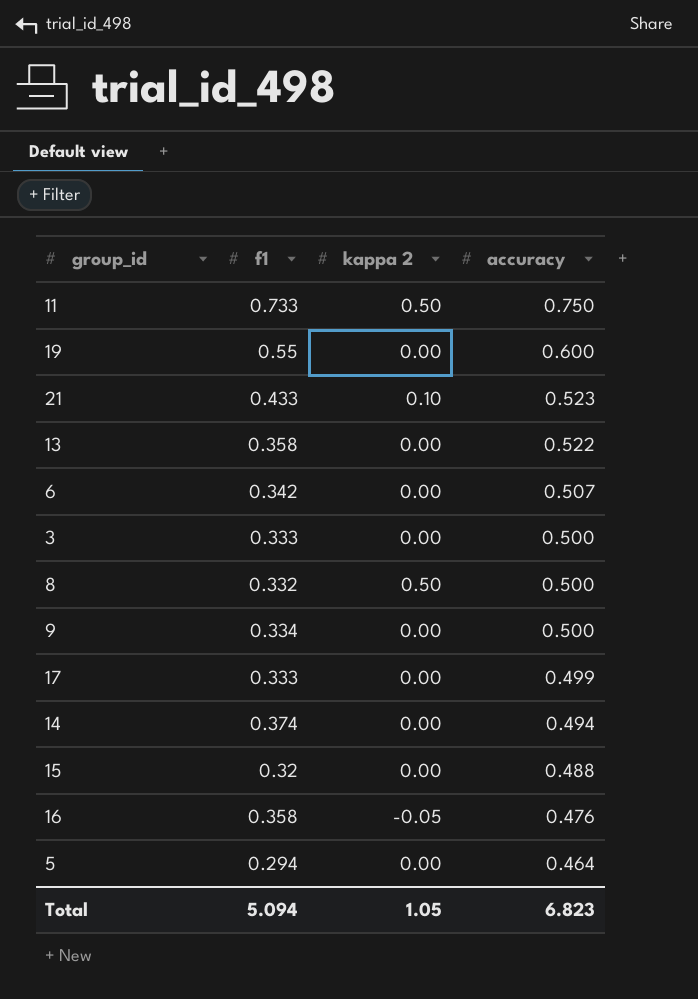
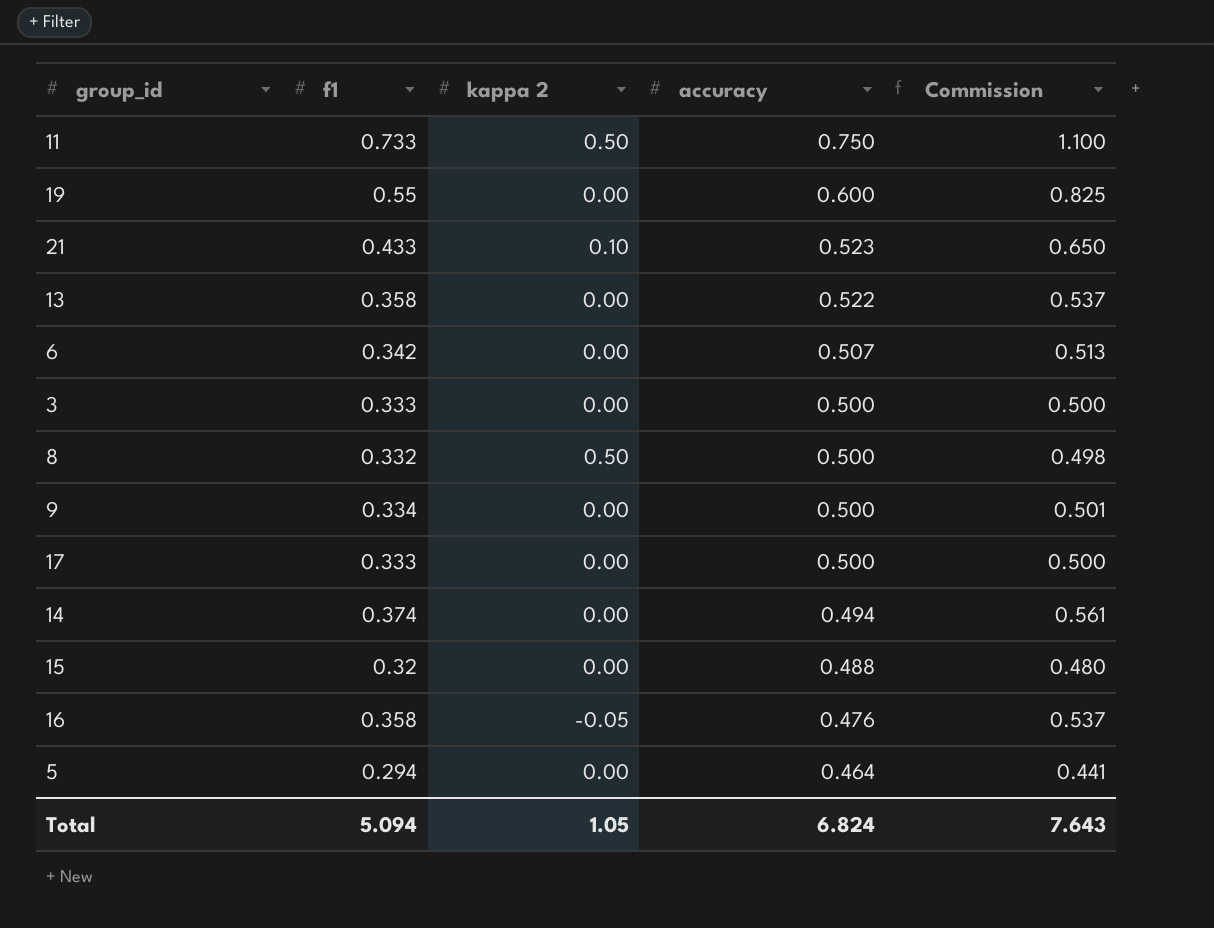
column Commission | formula: none -> [f1] * 1.5
17 | accuracy: 0.499 -> 0.500
Total | accuracy: 6.823 -> 6.824

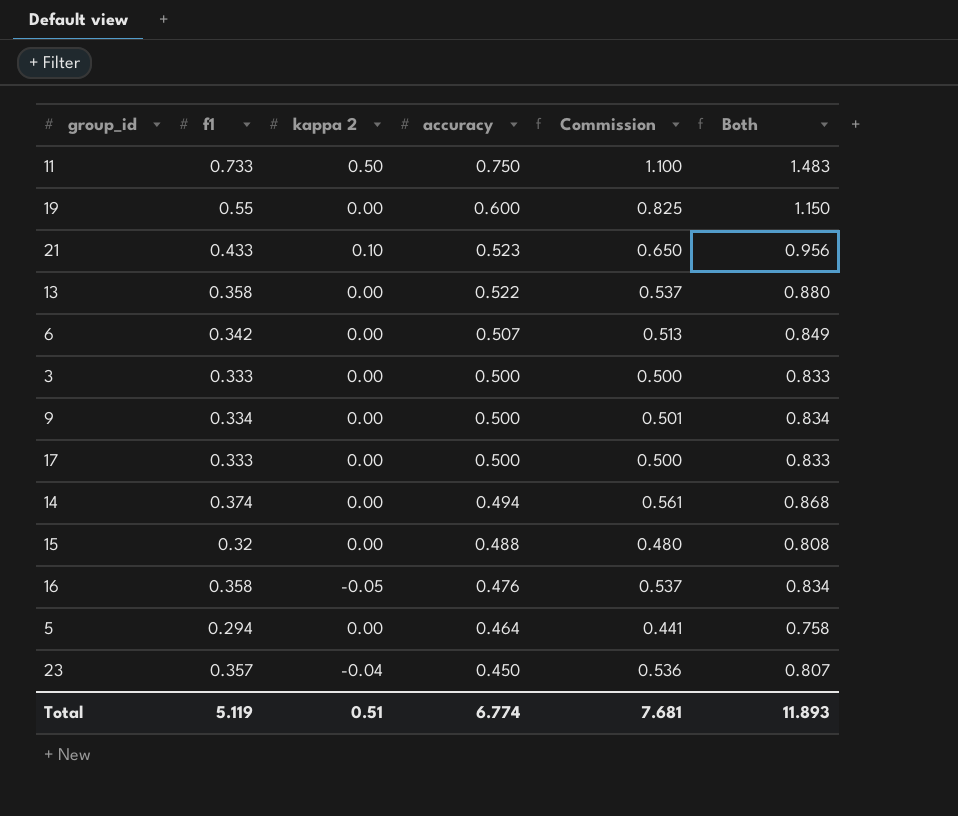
column Both | formula: none -> [f1] + [accuracy]
row 8: 0.332 | 0.50 | 0.500 | 0.498 -> none
row 23: none -> 0.357 | -0.04 | 0.450 | 0.536 | 0.807
Total | f1: 5.094 -> 5.119
Total | kappa 2: 1.05 -> 0.51
Total | accuracy: 6.824 -> 6.774
Total | Commission: 7.643 -> 7.681

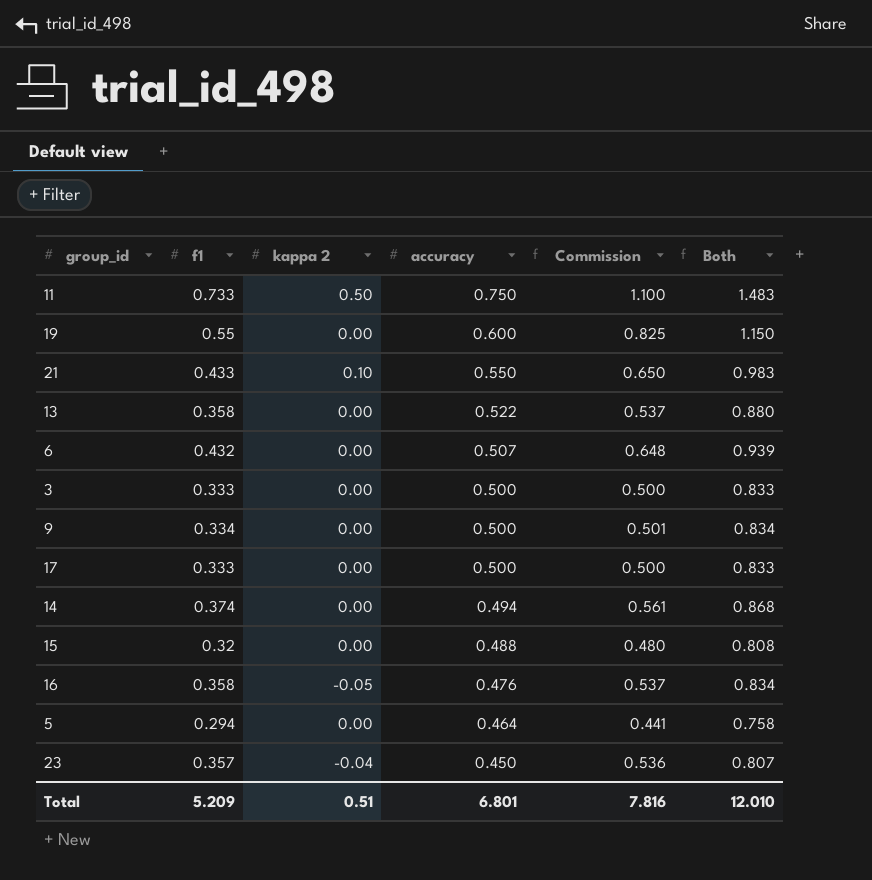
21 | accuracy: 0.523 -> 0.550
21 | Both: 0.956 -> 0.983
6 | f1: 0.342 -> 0.432
6 | Commission: 0.513 -> 0.648
6 | Both: 0.849 -> 0.939
Total | f1: 5.119 -> 5.209
Total | accuracy: 6.774 -> 6.801
Total | Commission: 7.681 -> 7.816
Total | Both: 11.893 -> 12.010

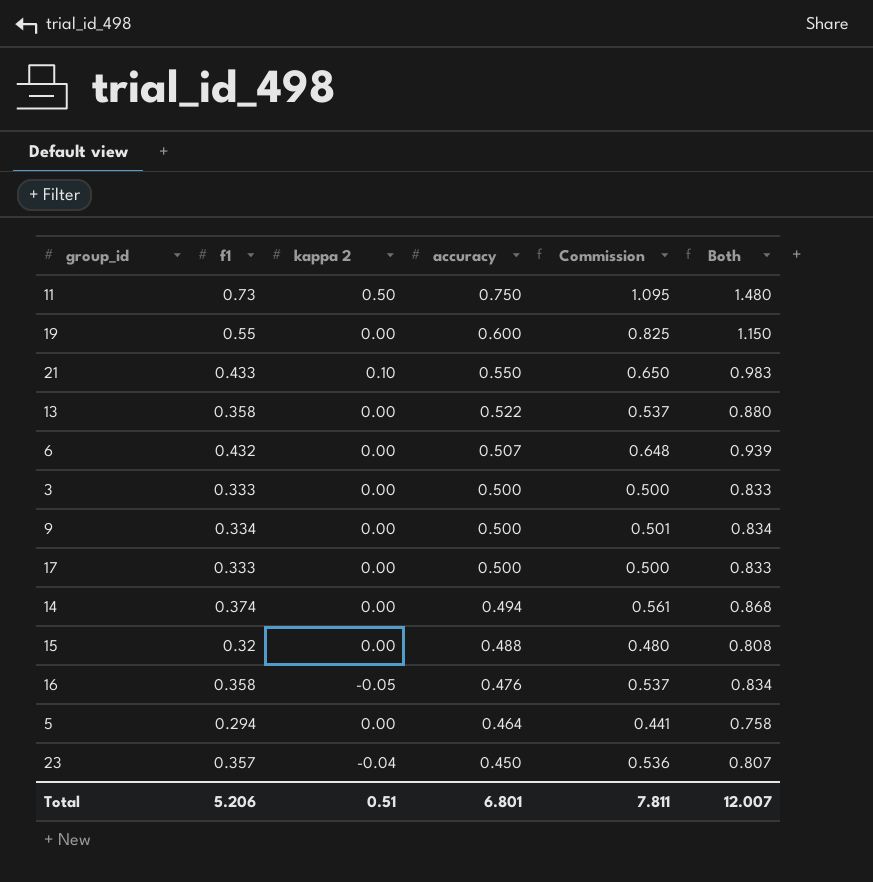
11 | f1: 0.733 -> 0.73
11 | Commission: 1.100 -> 1.095
11 | Both: 1.483 -> 1.480
Total | f1: 5.209 -> 5.206
Total | Commission: 7.816 -> 7.811
Total | Both: 12.010 -> 12.007

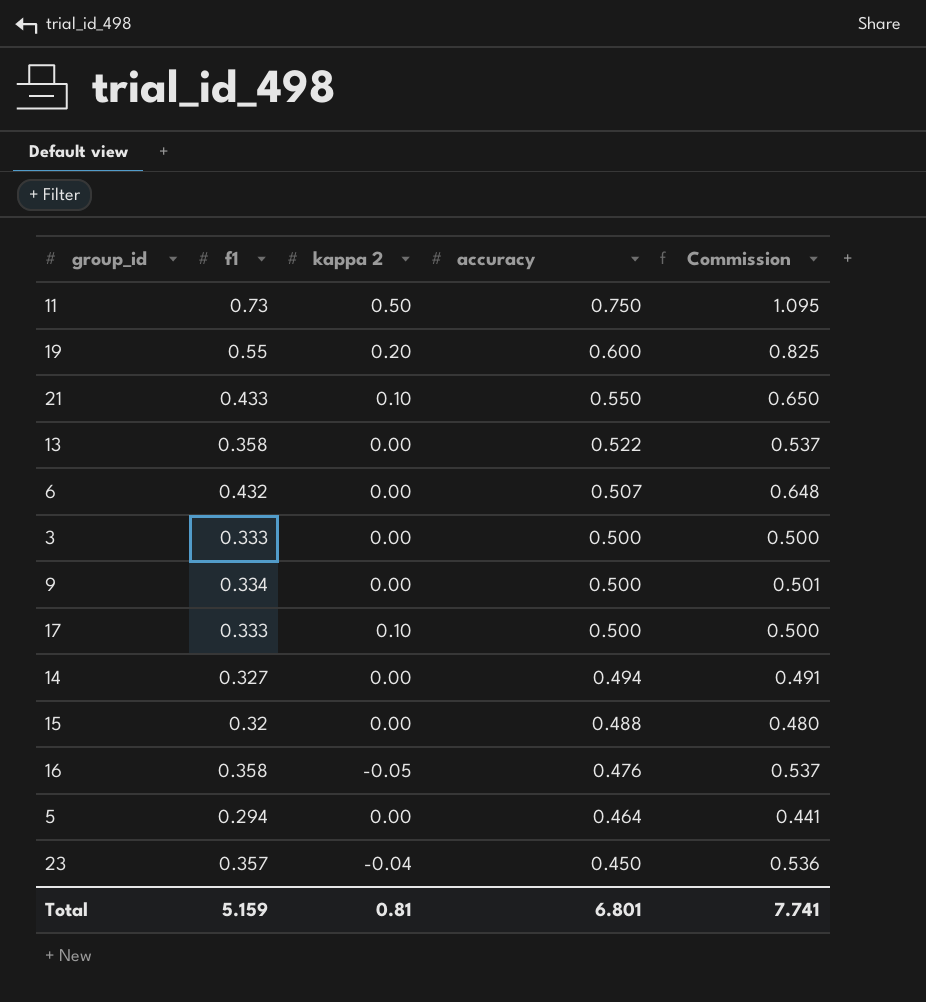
column Both | formula: [f1] + [accuracy] -> none
19 | kappa 2: 0.00 -> 0.20
17 | kappa 2: 0.00 -> 0.10
14 | f1: 0.374 -> 0.327
14 | Commission: 0.561 -> 0.491
Total | f1: 5.206 -> 5.159
Total | kappa 2: 0.51 -> 0.81
Total | Commission: 7.811 -> 7.741

